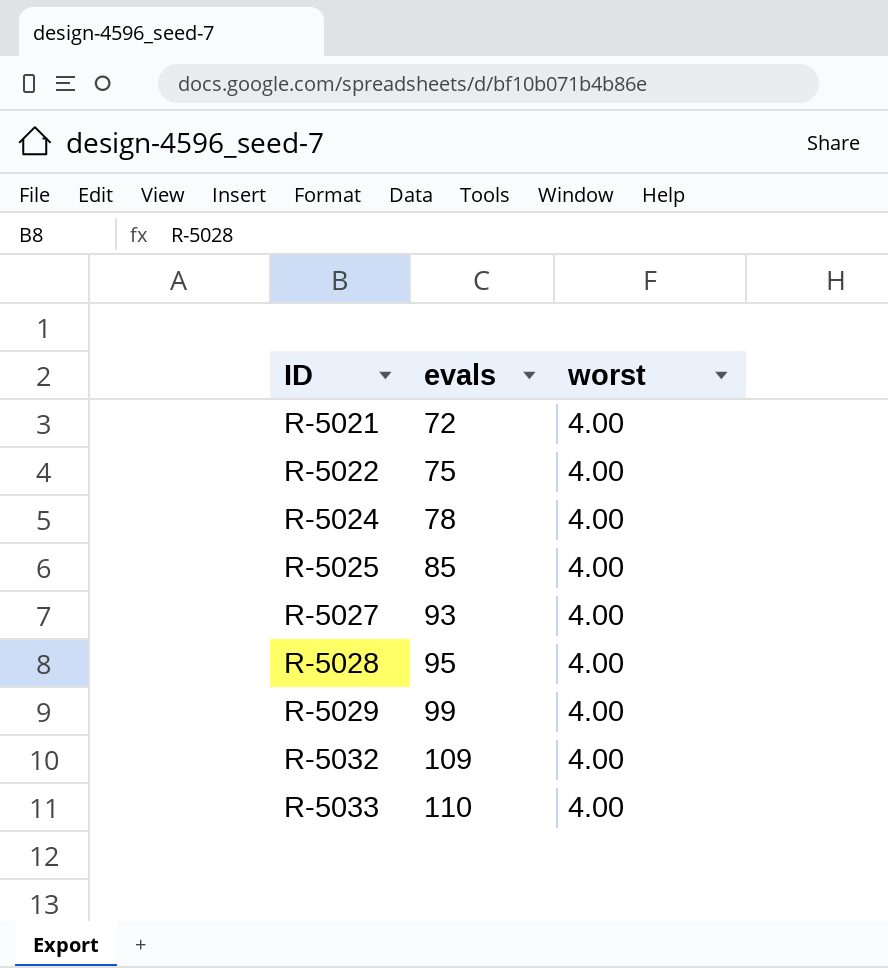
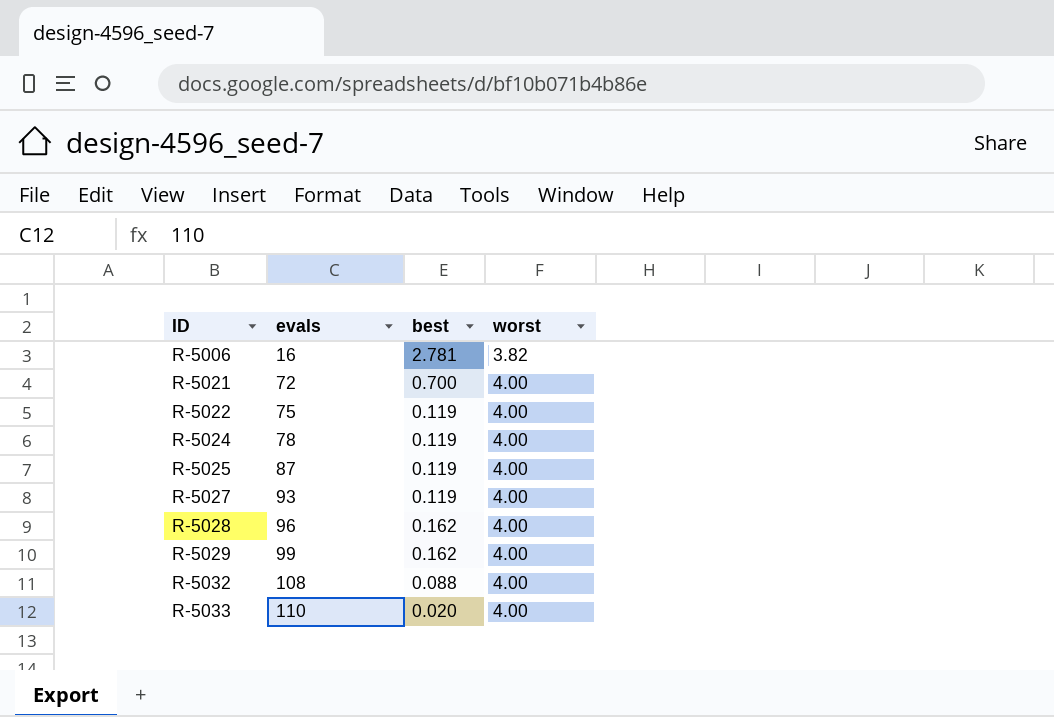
column best | position: none -> 3
row R-5006: none -> 16 | 2.781 | 3.82
R-5025 | evals: 85 -> 87
R-5028 | evals: 95 -> 96
R-5032 | evals: 109 -> 108

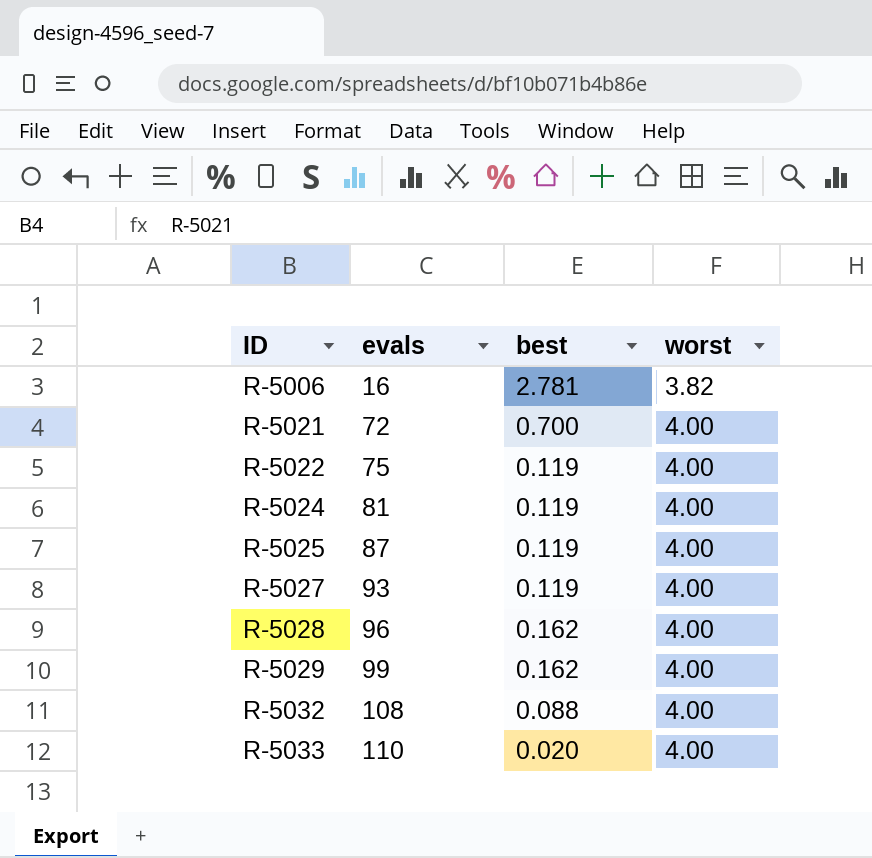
R-5024 | evals: 78 -> 81

